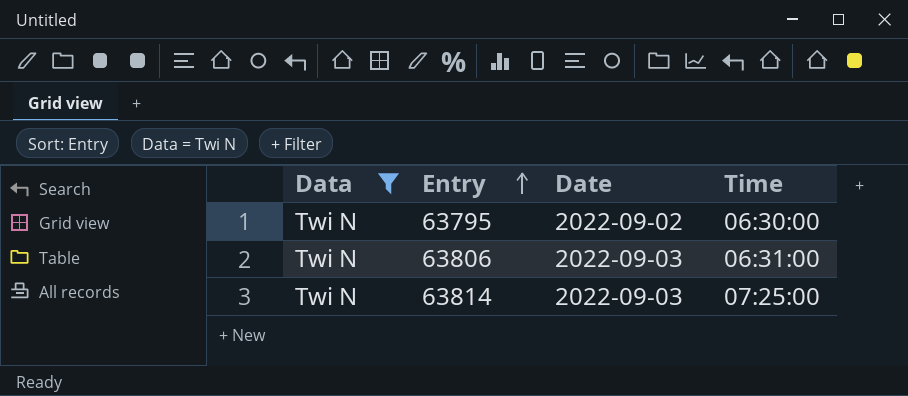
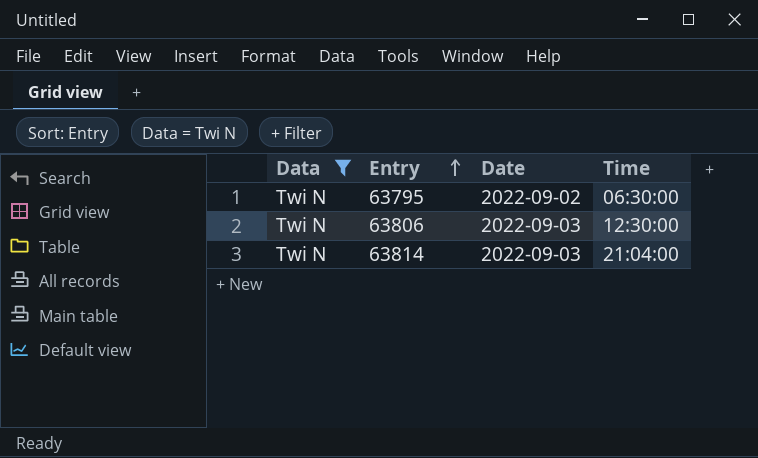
63806 | Time: 06:31:00 -> 12:30:00
63814 | Time: 07:25:00 -> 21:04:00

